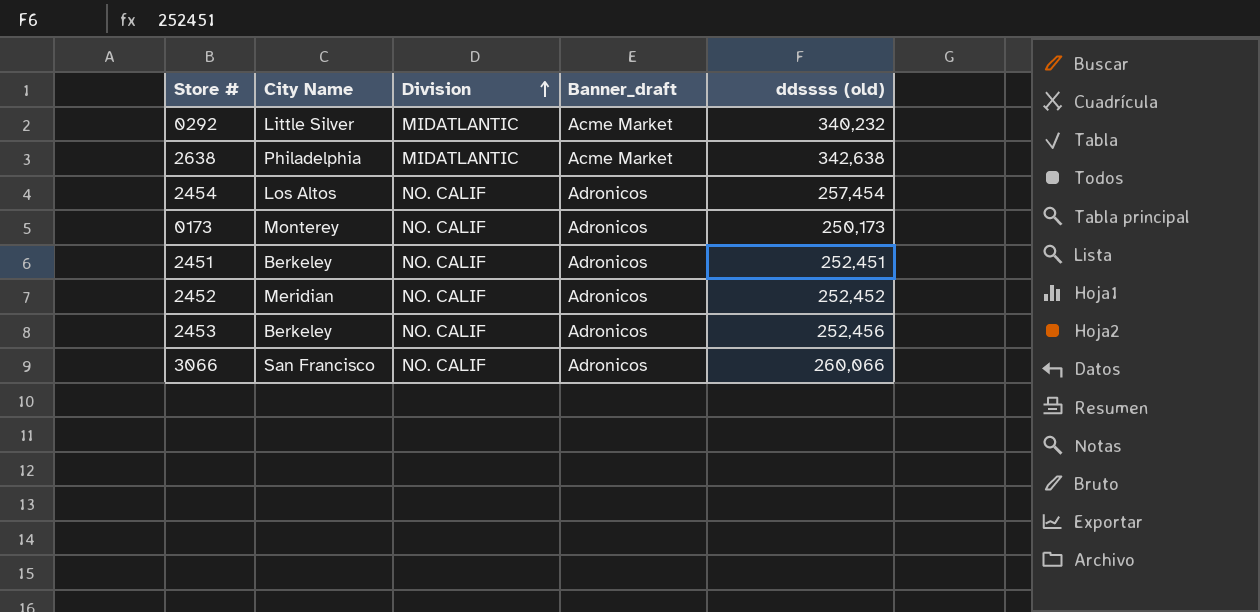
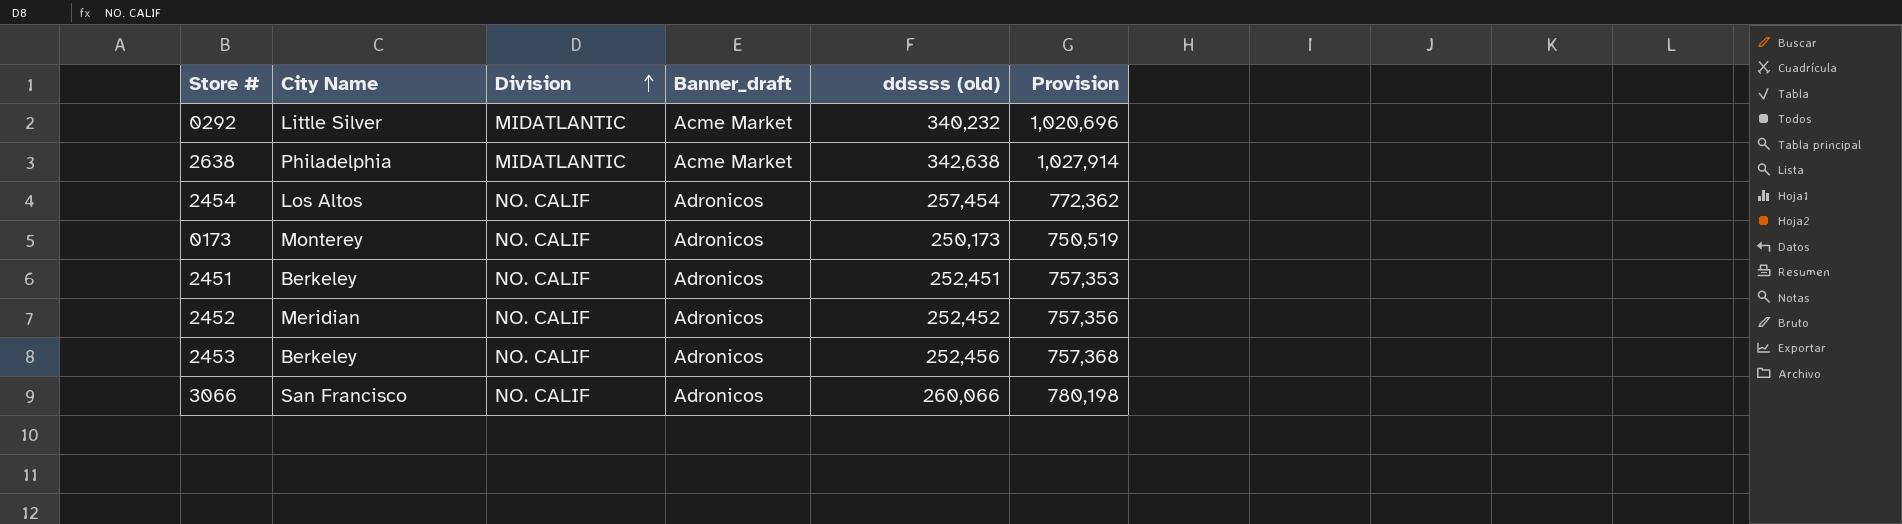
column Provision | formula: none -> [ddssss (old)] * 3

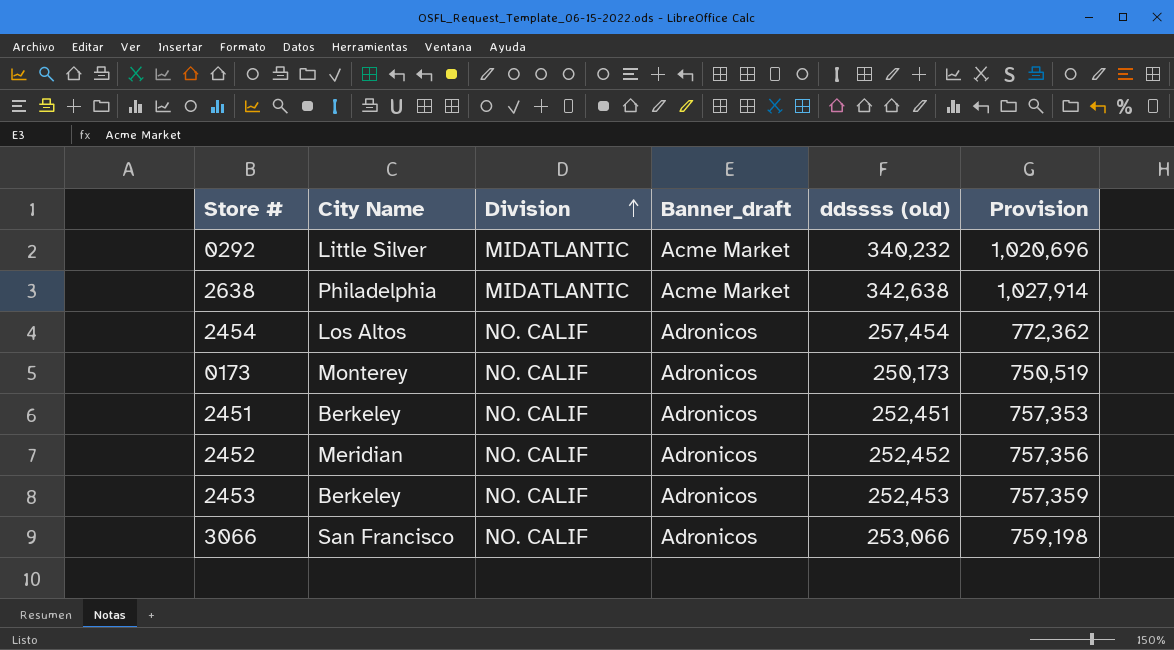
2453 | ddssss (old): 252,456 -> 252,453
2453 | Provision: 757,368 -> 757,359
3066 | ddssss (old): 260,066 -> 253,066
3066 | Provision: 780,198 -> 759,198

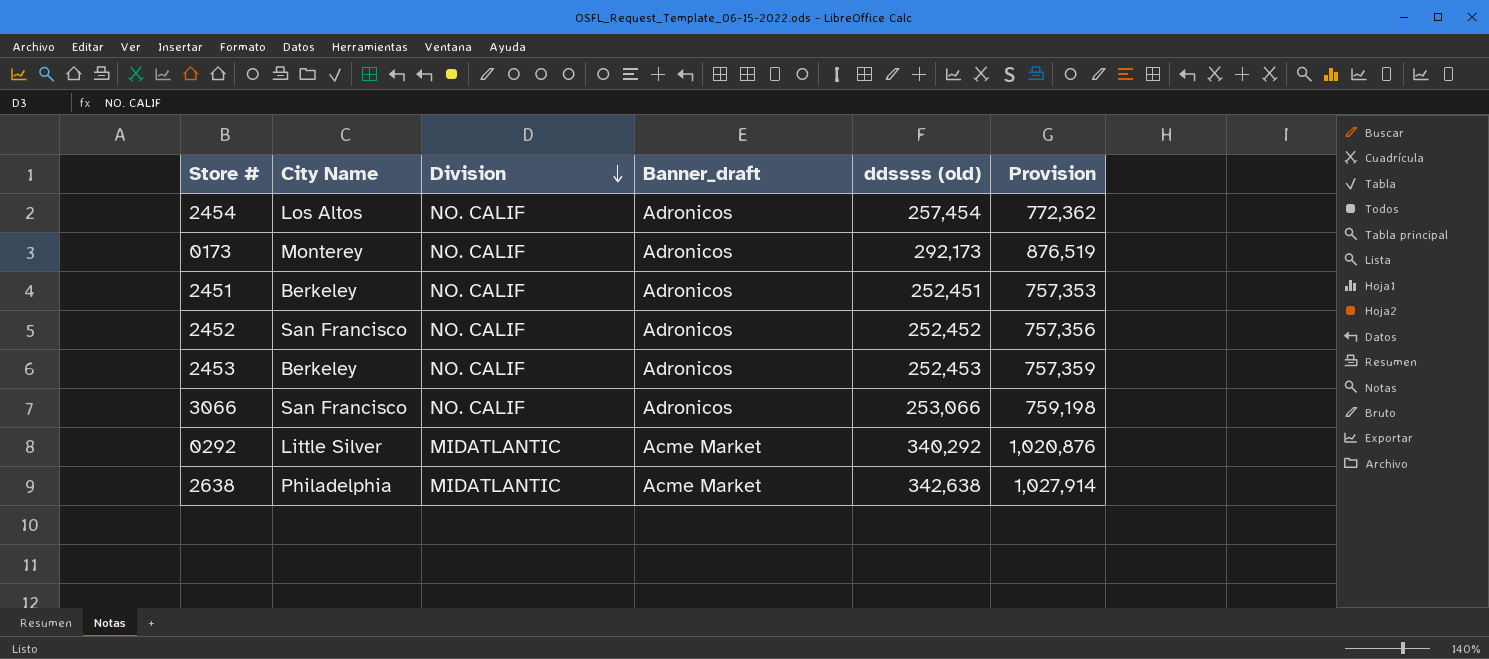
row order: Division ascending -> Division descending
0173 | ddssss (old): 250,173 -> 292,173
0173 | Provision: 750,519 -> 876,519
2452 | City Name: Meridian -> San Francisco
0292 | ddssss (old): 340,232 -> 340,292
0292 | Provision: 1,020,696 -> 1,020,876

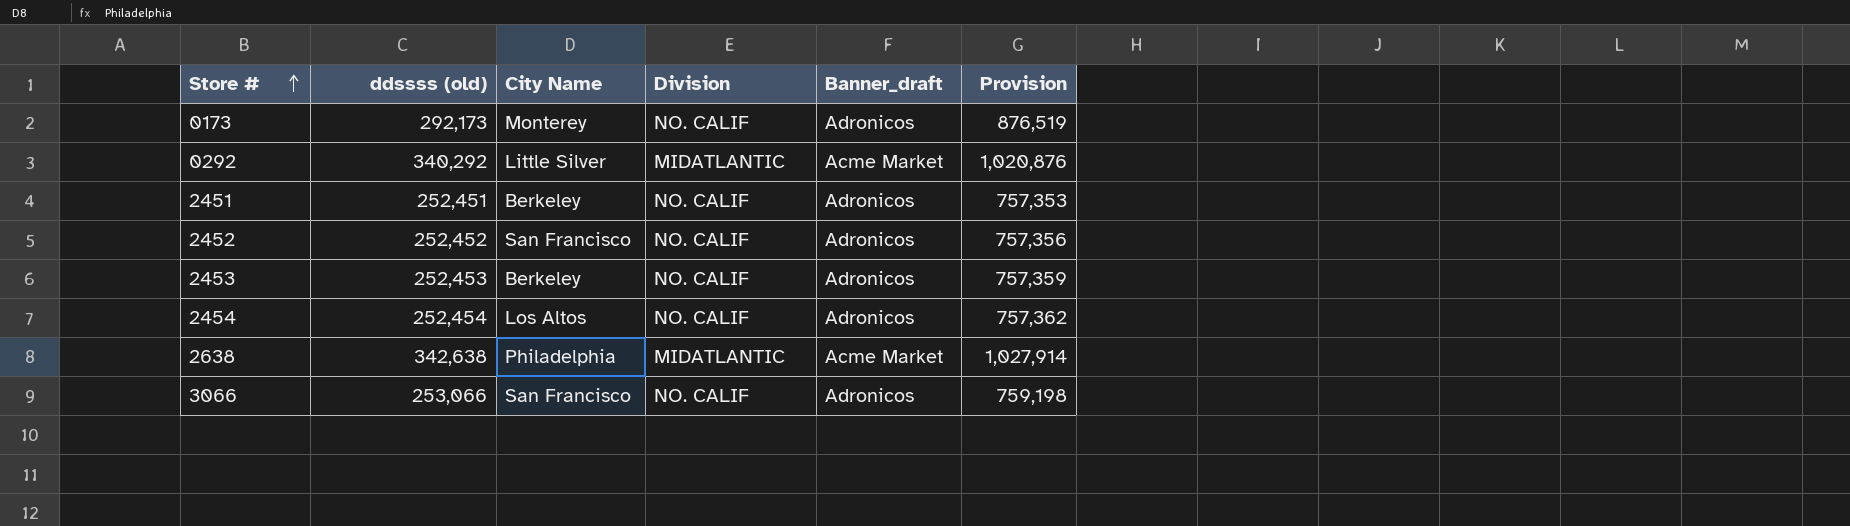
row order: Division descending -> Store # ascending
column ddssss (old) | position: 5 -> 2
2454 | ddssss (old): 257,454 -> 252,454
2454 | Provision: 772,362 -> 757,362

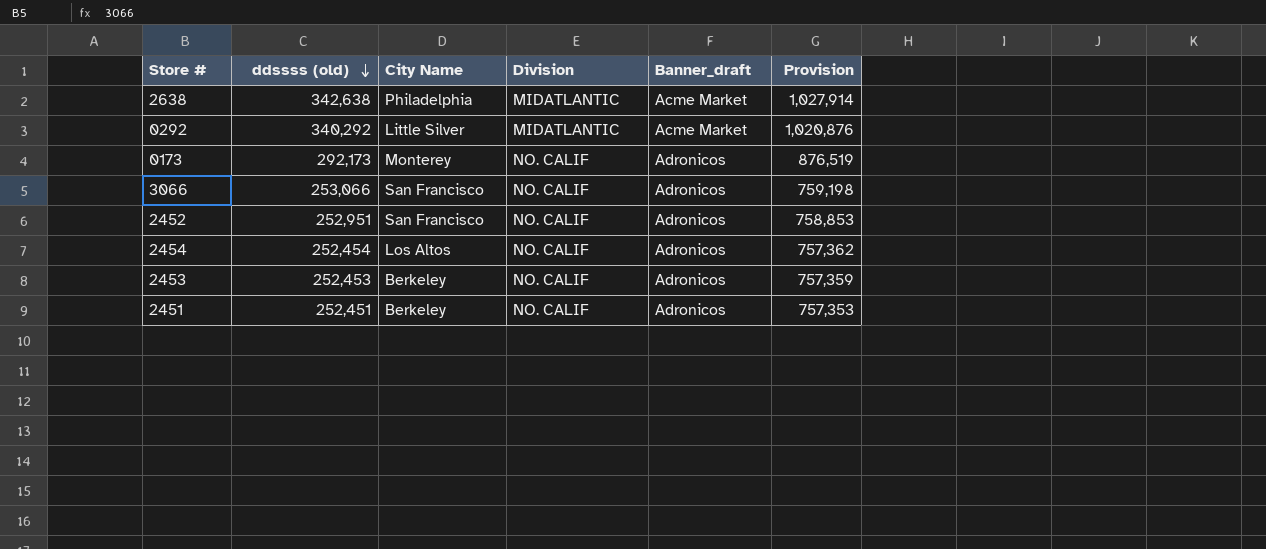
row order: Store # ascending -> ddssss (old) descending
2452 | ddssss (old): 252,452 -> 252,951
2452 | Provision: 757,356 -> 758,853

